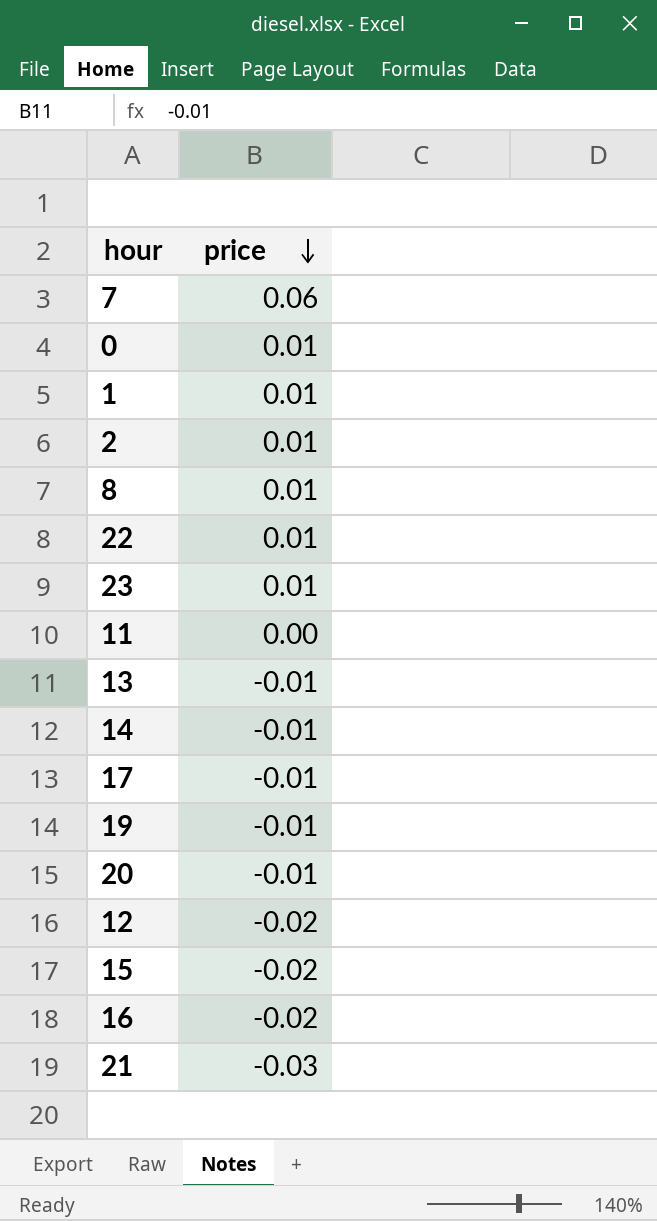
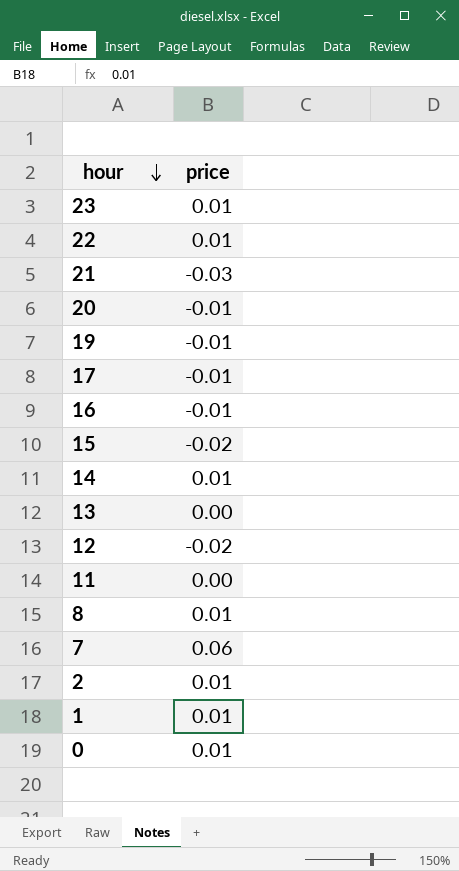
row order: price descending -> hour descending
16 | price: -0.02 -> -0.01
14 | price: -0.01 -> 0.01
13 | price: -0.01 -> 0.00

